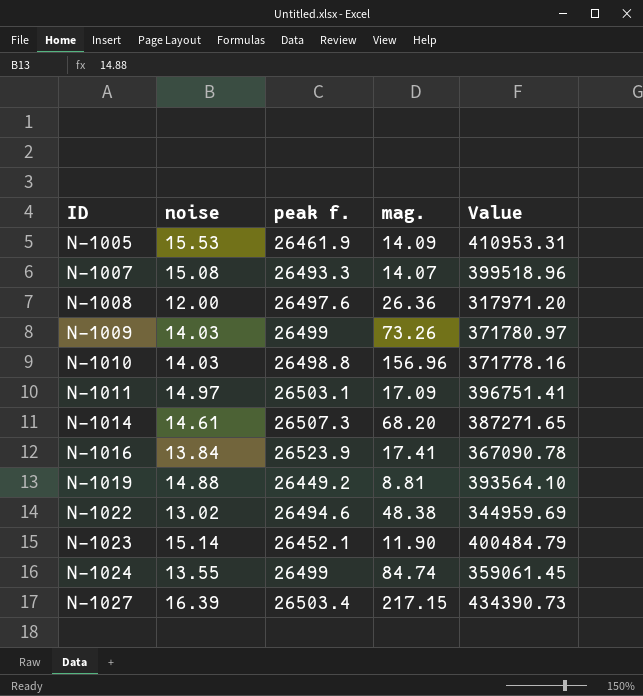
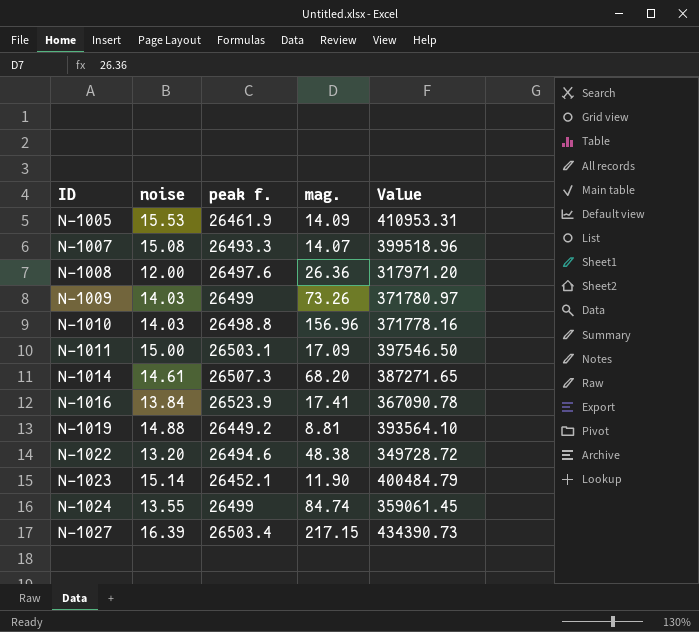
N-1011 | noise: 14.97 -> 15.00
N-1011 | Value: 396751.41 -> 397546.50
N-1022 | noise: 13.02 -> 13.20
N-1022 | Value: 344959.69 -> 349728.72

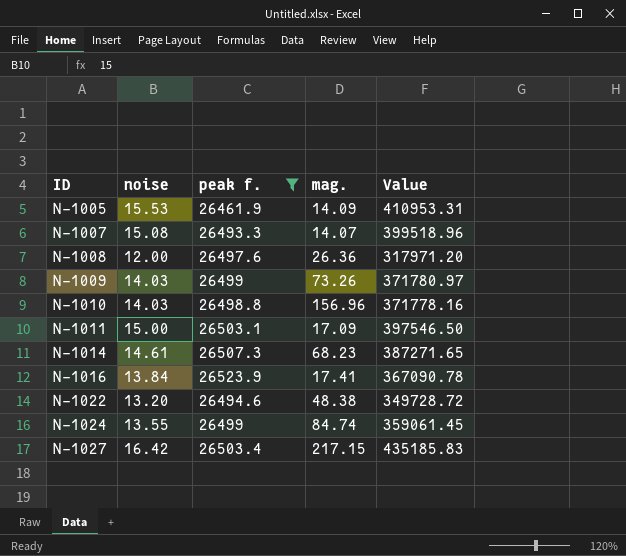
filter: none -> peak f. >= 26461.9
N-1014 | mag.: 68.20 -> 68.23
N-1027 | noise: 16.39 -> 16.42
N-1027 | Value: 434390.73 -> 435185.83

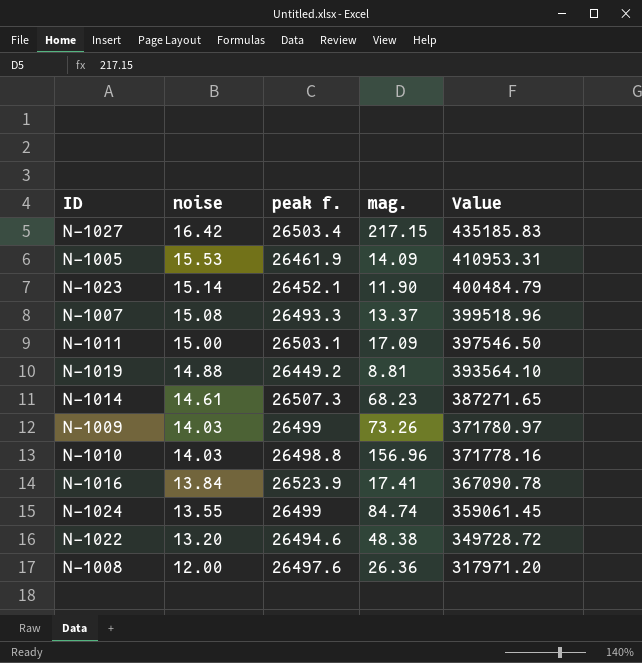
filter: peak f. >= 26461.9 -> none
row order: ID ascending -> noise descending
N-1007 | mag.: 14.07 -> 13.37

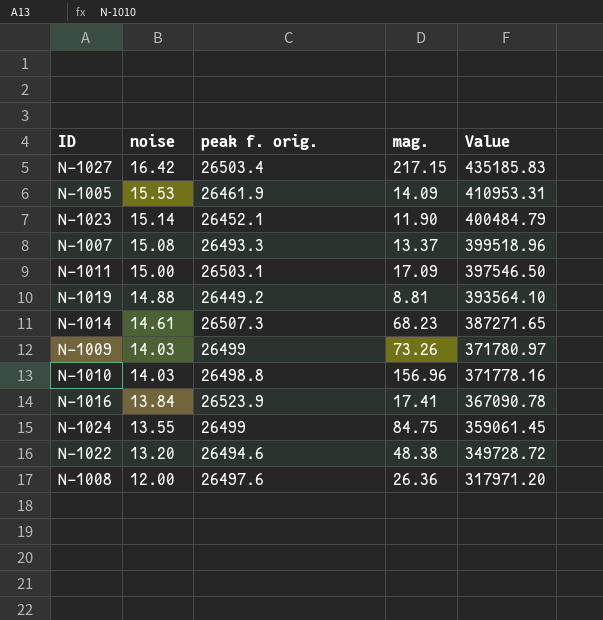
column name: peak f. -> peak f. orig.
N-1024 | mag.: 84.74 -> 84.75

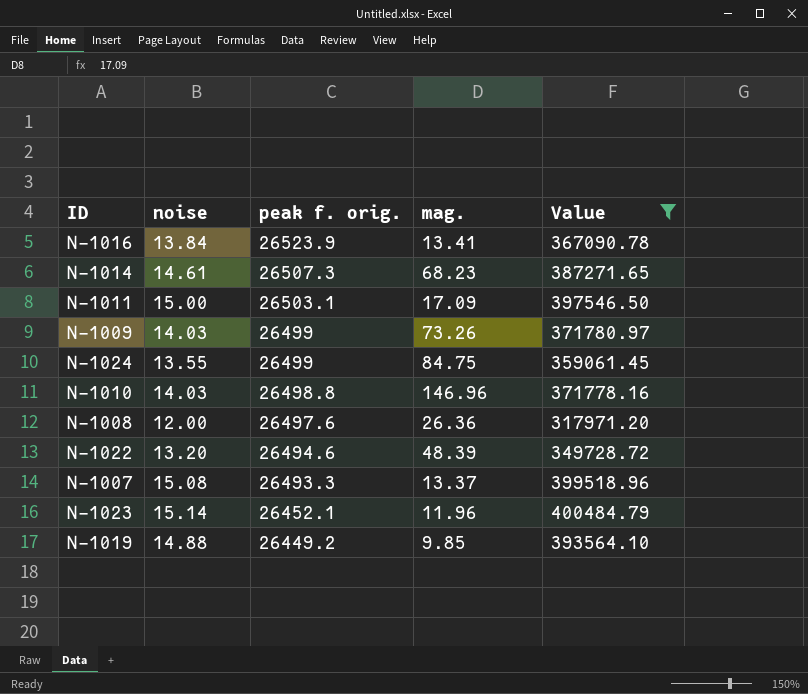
filter: none -> Value <= 400484.79
row order: noise descending -> peak f. orig. descending
N-1016 | mag.: 17.41 -> 13.41
N-1010 | mag.: 156.96 -> 146.96
N-1022 | mag.: 48.38 -> 48.39
N-1023 | mag.: 11.90 -> 11.96
N-1019 | mag.: 8.81 -> 9.85

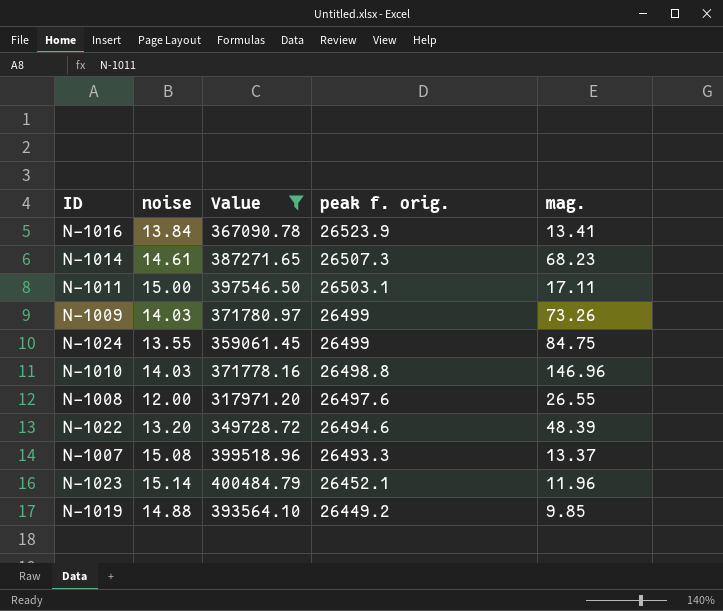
column Value | position: 5 -> 3
N-1011 | mag.: 17.09 -> 17.11
N-1008 | mag.: 26.36 -> 26.55

